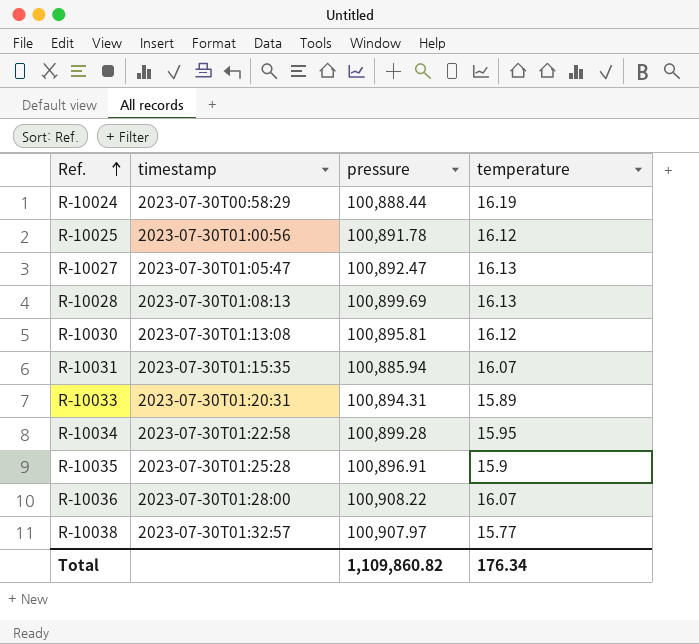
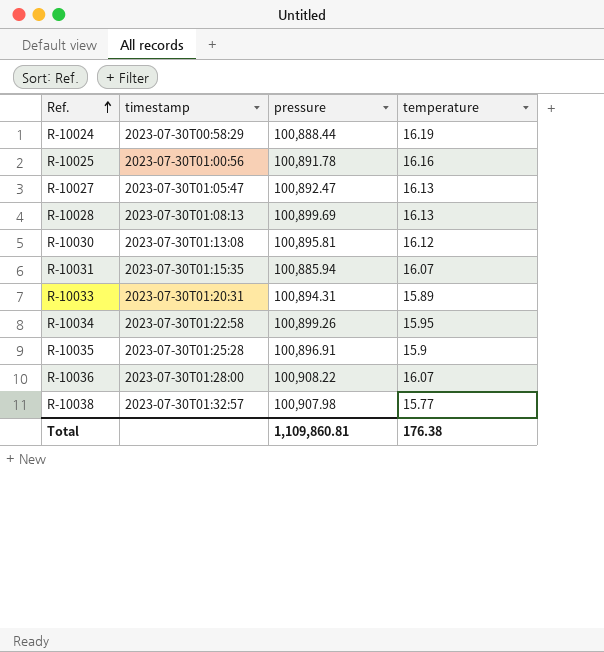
R-10025 | temperature: 16.12 -> 16.16
R-10034 | pressure: 100,899.28 -> 100,899.26
R-10038 | pressure: 100,907.97 -> 100,907.98
Total | pressure: 1,109,860.82 -> 1,109,860.81
Total | temperature: 176.34 -> 176.38

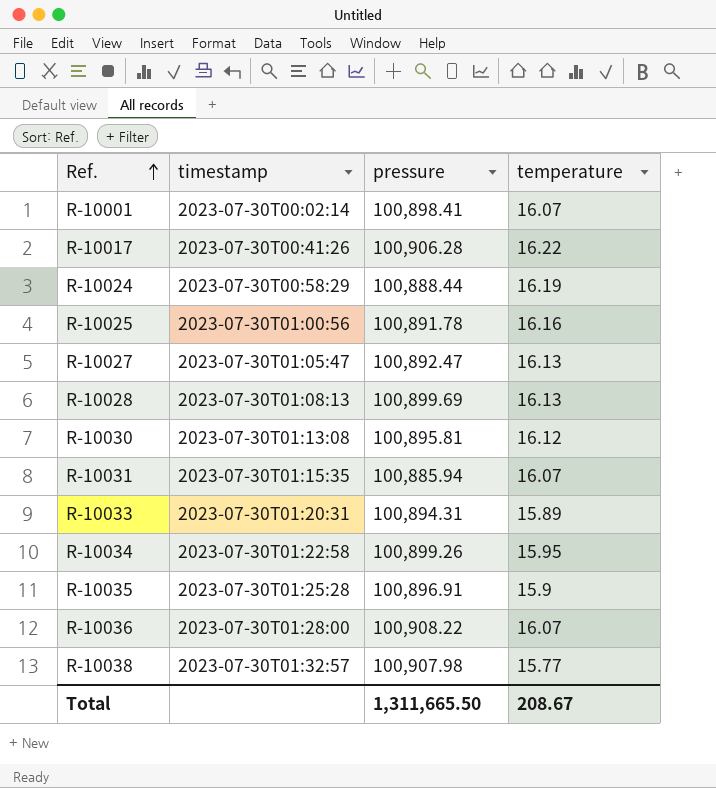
row R-10001: none -> 2023-07-30T00:02:14 | 100,898.41 | 16.07
row R-10017: none -> 2023-07-30T00:41:26 | 100,906.28 | 16.22
Total | pressure: 1,109,860.81 -> 1,311,665.50
Total | temperature: 176.38 -> 208.67

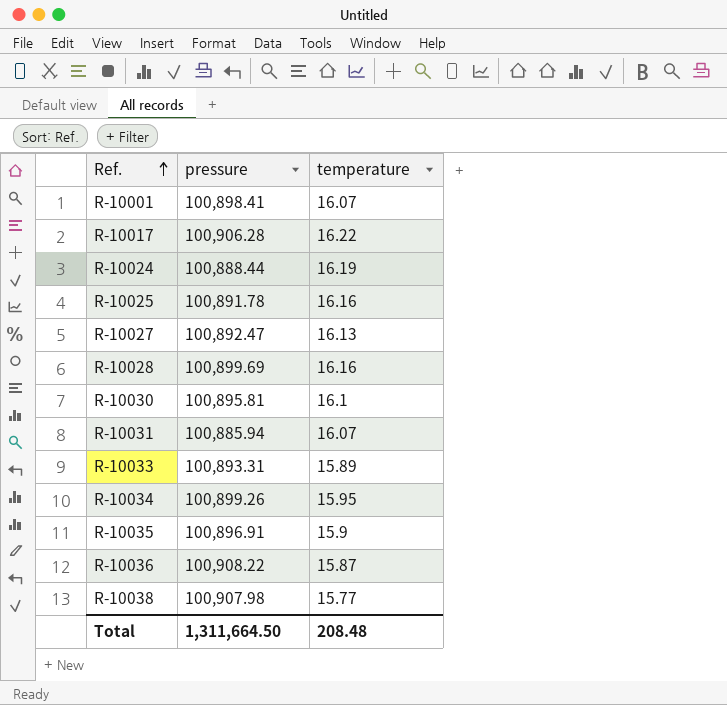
column timestamp | position: 2 -> none
R-10028 | temperature: 16.13 -> 16.16
R-10030 | temperature: 16.12 -> 16.1
R-10033 | pressure: 100,894.31 -> 100,893.31
R-10036 | temperature: 16.07 -> 15.87
Total | pressure: 1,311,665.50 -> 1,311,664.50
Total | temperature: 208.67 -> 208.48

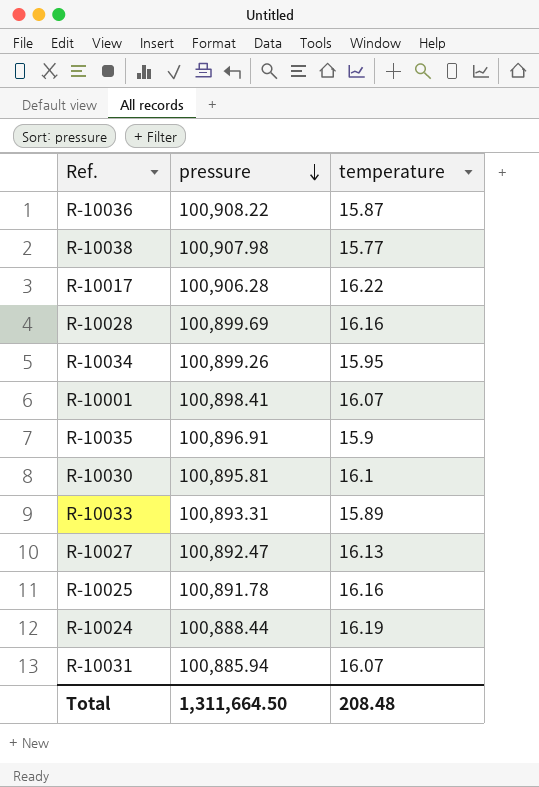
row order: Ref. ascending -> pressure descending

